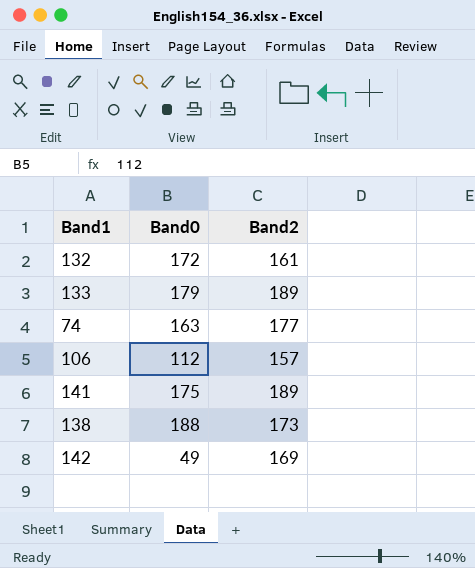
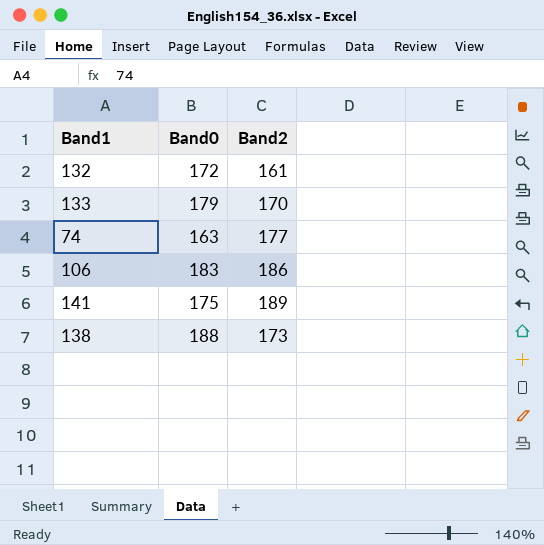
row 142: 49 | 169 -> none
133 | Band2: 189 -> 170
106 | Band0: 112 -> 183
106 | Band2: 157 -> 186

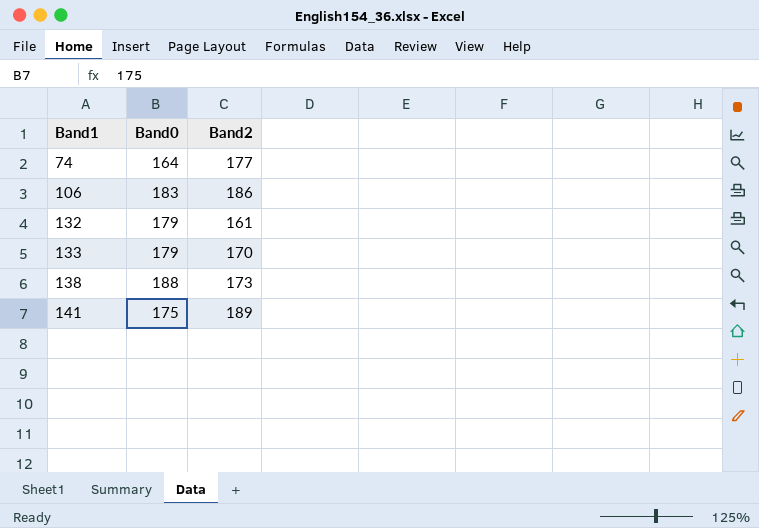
row order: none -> Band1 ascending
74 | Band0: 163 -> 164
132 | Band0: 172 -> 179

